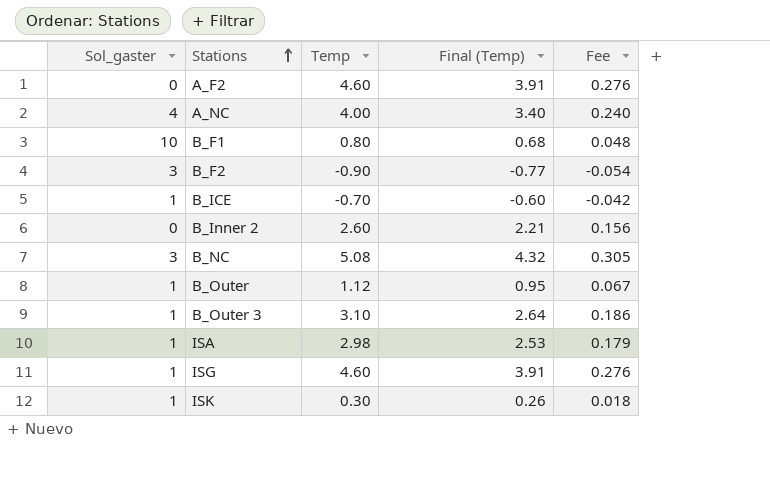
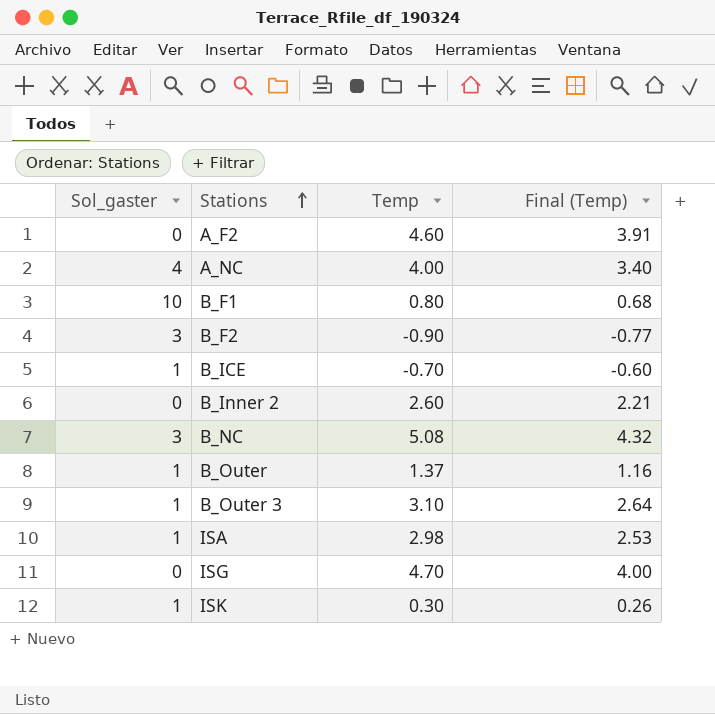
column Fee | formula: [Temp] * 0.06 -> none
B_Outer | Temp: 1.12 -> 1.37
B_Outer | Final (Temp): 0.95 -> 1.16
ISG | Sol_gaster: 1 -> 0
ISG | Temp: 4.60 -> 4.70
ISG | Final (Temp): 3.91 -> 4.00

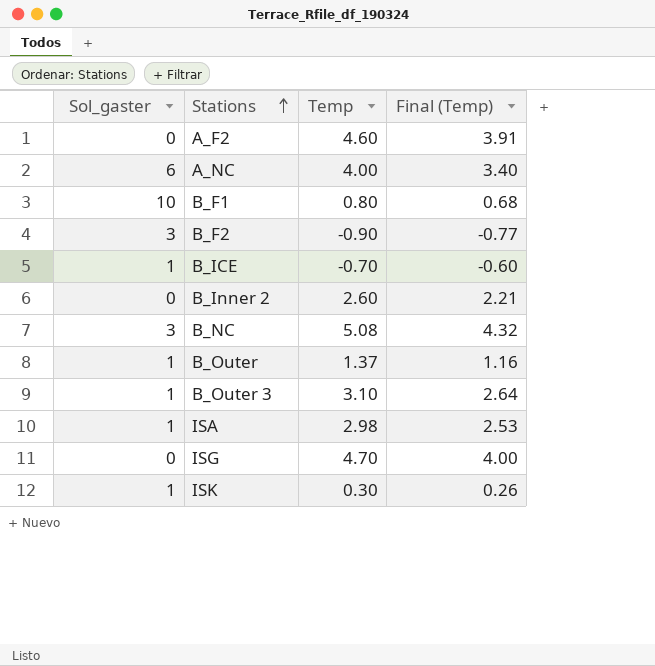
A_NC | Sol_gaster: 4 -> 6

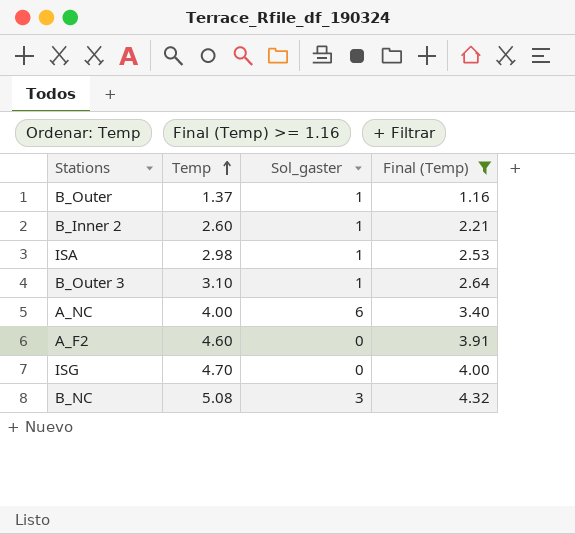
filter: none -> Final (Temp) >= 1.16
row order: Stations ascending -> Temp ascending
column Sol_gaster | position: 1 -> 3
B_Inner 2 | Sol_gaster: 0 -> 1

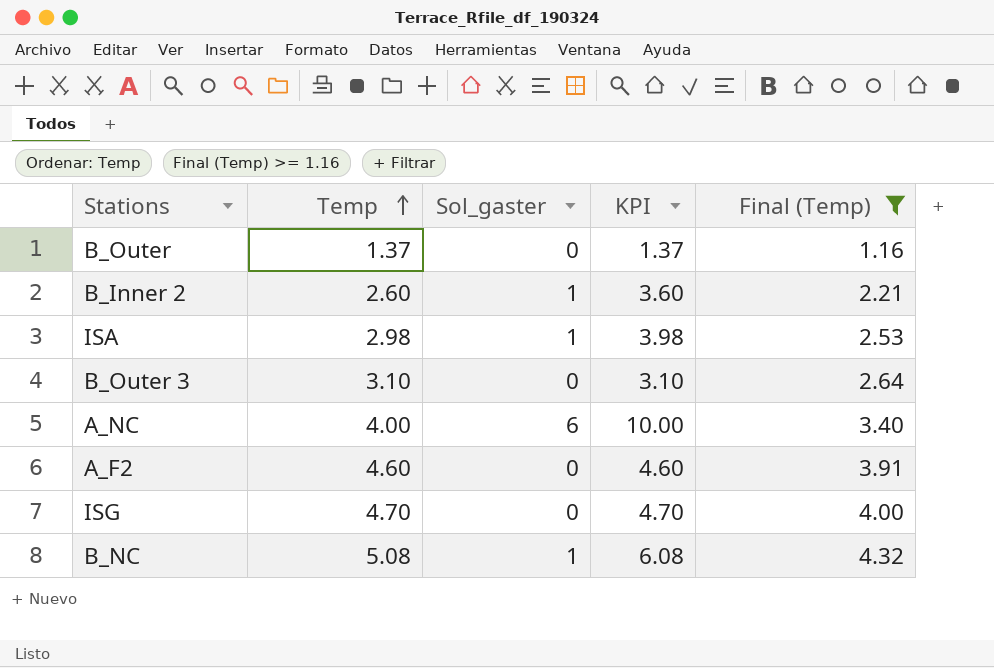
column KPI | formula: none -> [Temp] + [Sol_gaster]
B_Outer | Sol_gaster: 1 -> 0
B_Outer 3 | Sol_gaster: 1 -> 0
B_NC | Sol_gaster: 3 -> 1

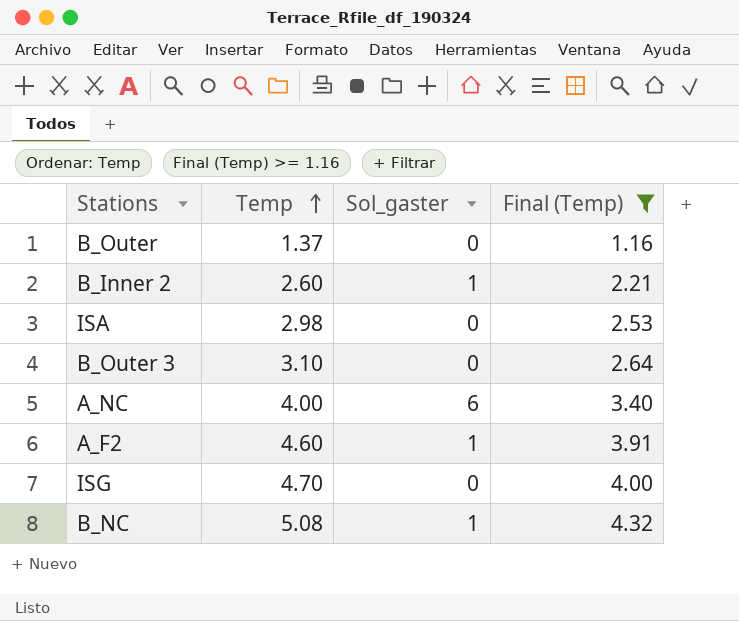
column KPI | formula: [Temp] + [Sol_gaster] -> none
ISA | Sol_gaster: 1 -> 0
A_F2 | Sol_gaster: 0 -> 1

